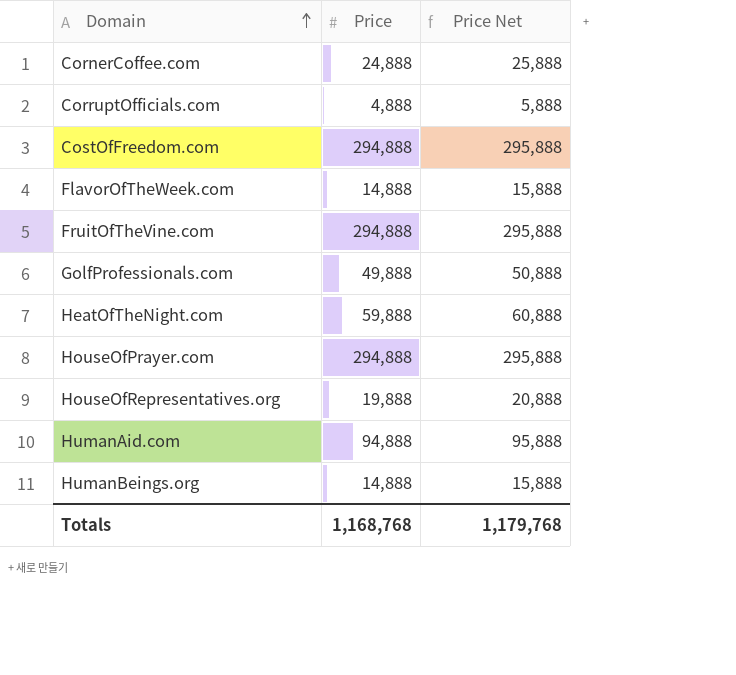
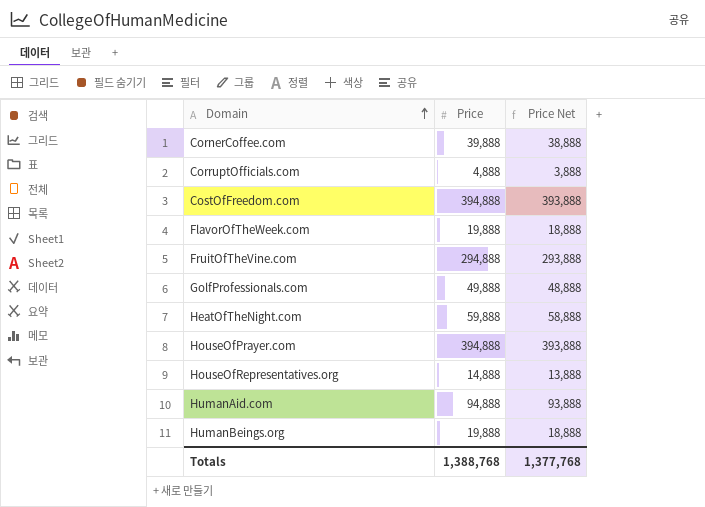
column Price Net | formula: [Price] + 1000 -> [Price] - 1000
CornerCoffee.com | Price: 24,888 -> 39,888
CostOfFreedom.com | Price: 294,888 -> 394,888
FlavorOfTheWeek.com | Price: 14,888 -> 19,888
HouseOfPrayer.com | Price: 294,888 -> 394,888
HouseOfRepresentatives.org | Price: 19,888 -> 14,888
HumanBeings.org | Price: 14,888 -> 19,888
Totals | Price: 1,168,768 -> 1,388,768
Totals | Price Net: 1,179,768 -> 1,377,768

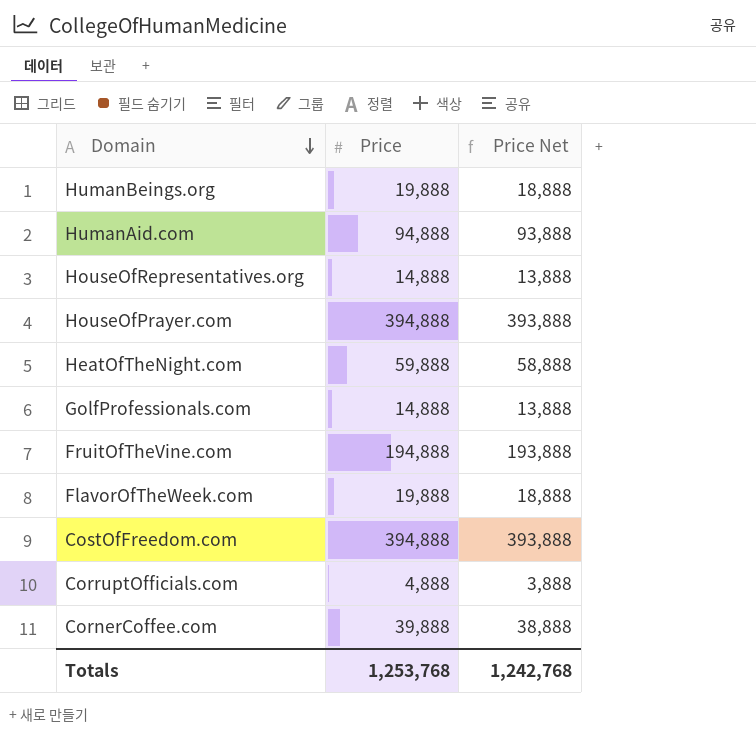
row order: Domain ascending -> Domain descending
GolfProfessionals.com | Price: 49,888 -> 14,888
GolfProfessionals.com | Price Net: 48,888 -> 13,888
FruitOfTheVine.com | Price: 294,888 -> 194,888
FruitOfTheVine.com | Price Net: 293,888 -> 193,888
Totals | Price: 1,388,768 -> 1,253,768
Totals | Price Net: 1,377,768 -> 1,242,768

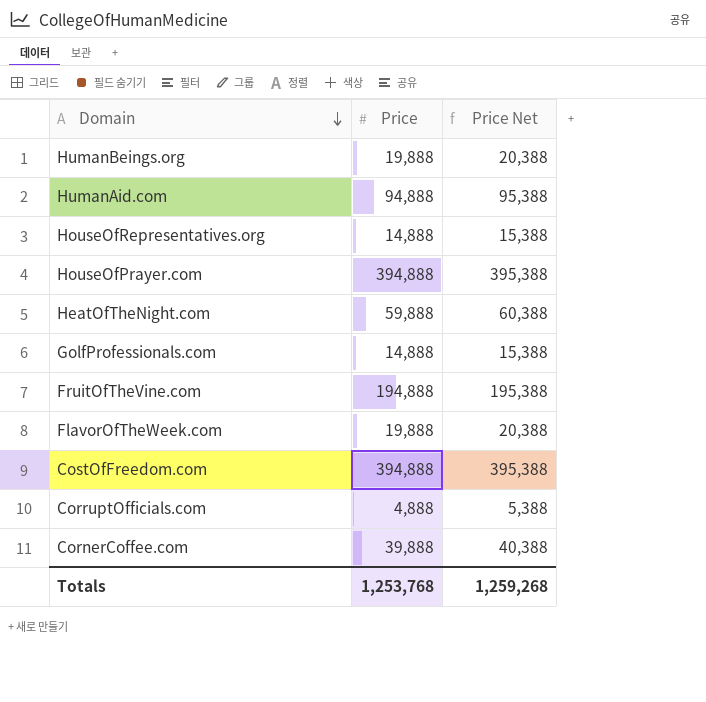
column Price Net | formula: [Price] - 1000 -> [Price] + 500
Totals | Price Net: 1,242,768 -> 1,259,268

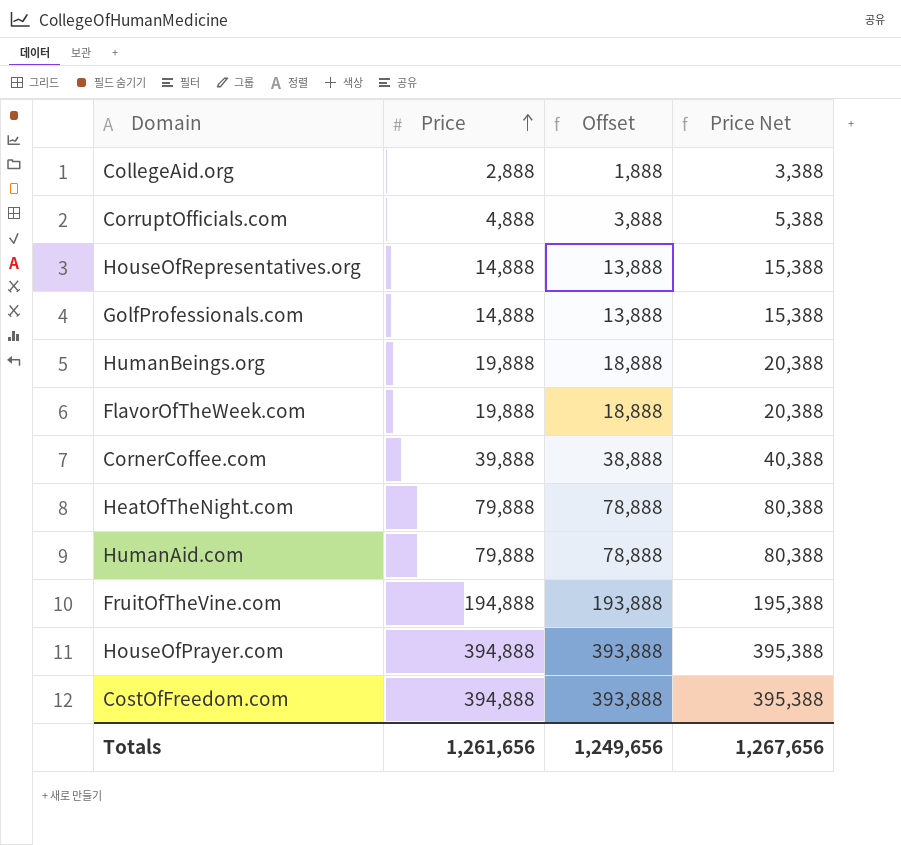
row order: Domain descending -> Price ascending
column Offset | formula: none -> [Price] - 1000
row CollegeAid.org: none -> 2,888 | 1,888 | 3,388
HeatOfTheNight.com | Price: 59,888 -> 79,888
HeatOfTheNight.com | Price Net: 60,388 -> 80,388
HumanAid.com | Price: 94,888 -> 79,888
HumanAid.com | Price Net: 95,388 -> 80,388
Totals | Price: 1,253,768 -> 1,261,656
Totals | Price Net: 1,259,268 -> 1,267,656

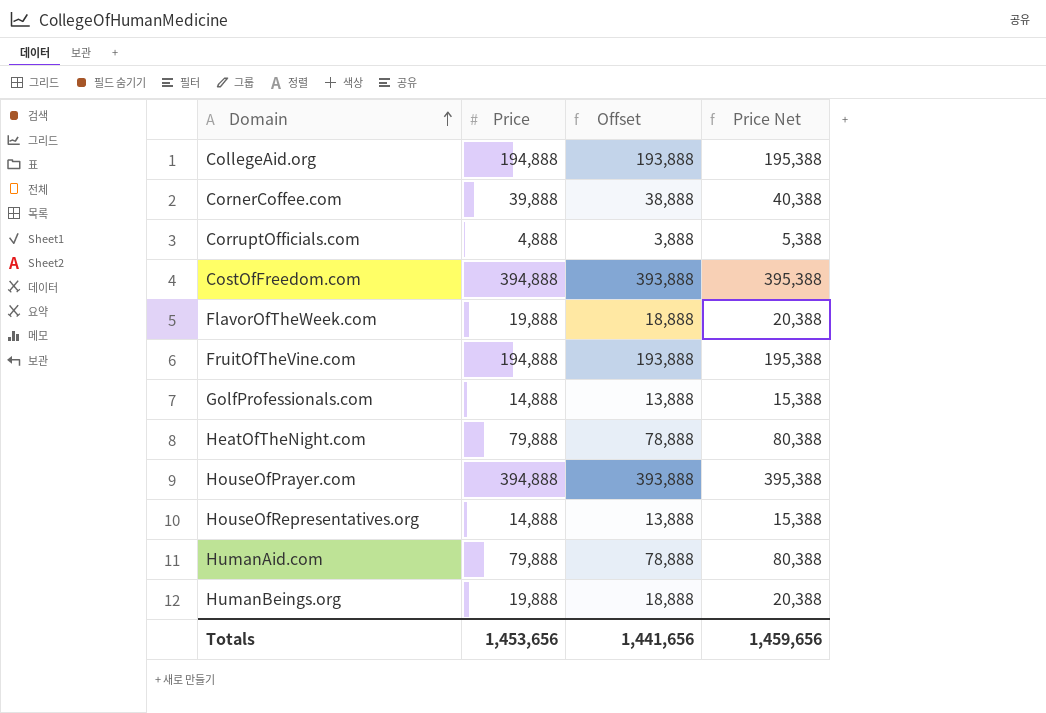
row order: Price ascending -> Domain ascending
CollegeAid.org | Price: 2,888 -> 194,888
CollegeAid.org | Offset: 1,888 -> 193,888
CollegeAid.org | Price Net: 3,388 -> 195,388
Totals | Price: 1,261,656 -> 1,453,656
Totals | Offset: 1,249,656 -> 1,441,656
Totals | Price Net: 1,267,656 -> 1,459,656

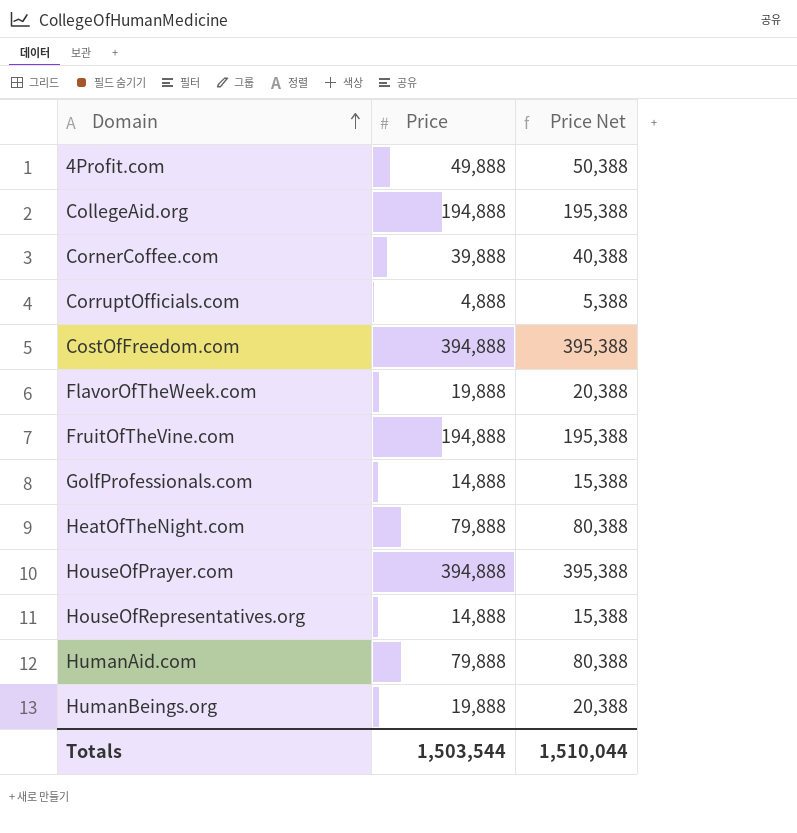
column Offset | formula: [Price] - 1000 -> none
row 4Profit.com: none -> 49,888 | 50,388
Totals | Price: 1,453,656 -> 1,503,544
Totals | Price Net: 1,459,656 -> 1,510,044

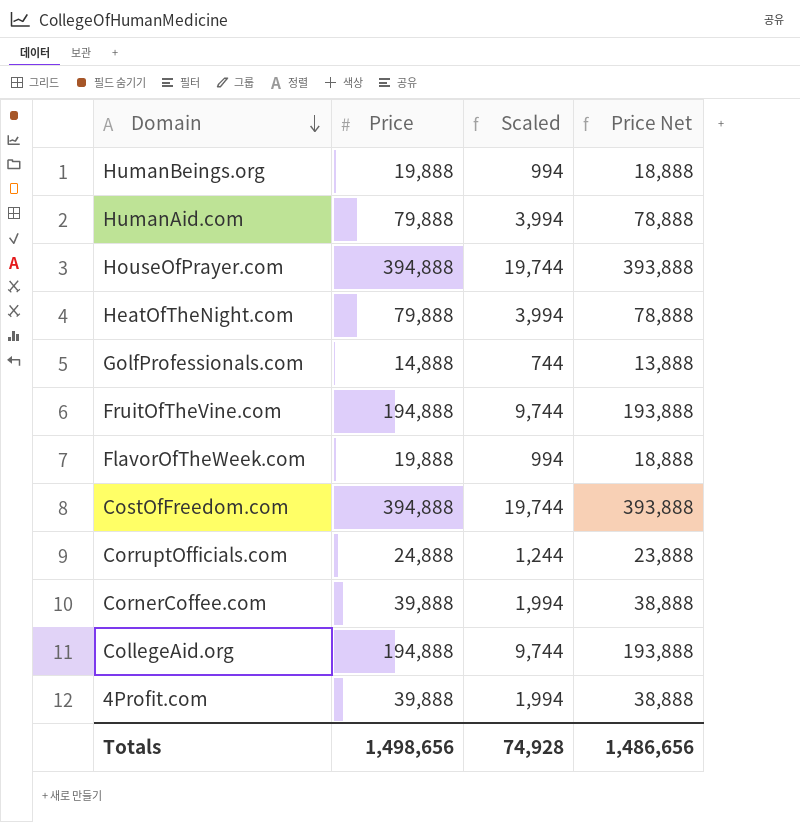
row order: Domain ascending -> Domain descending
column Scaled | formula: none -> [Price] * 0.05
column Price Net | formula: [Price] + 500 -> [Price] - 1000
row HouseOfRepresentatives.org: 14,888 | 15,388 -> none
CorruptOfficials.com | Price: 4,888 -> 24,888
4Profit.com | Price: 49,888 -> 39,888
Totals | Price: 1,503,544 -> 1,498,656
Totals | Price Net: 1,510,044 -> 1,486,656

